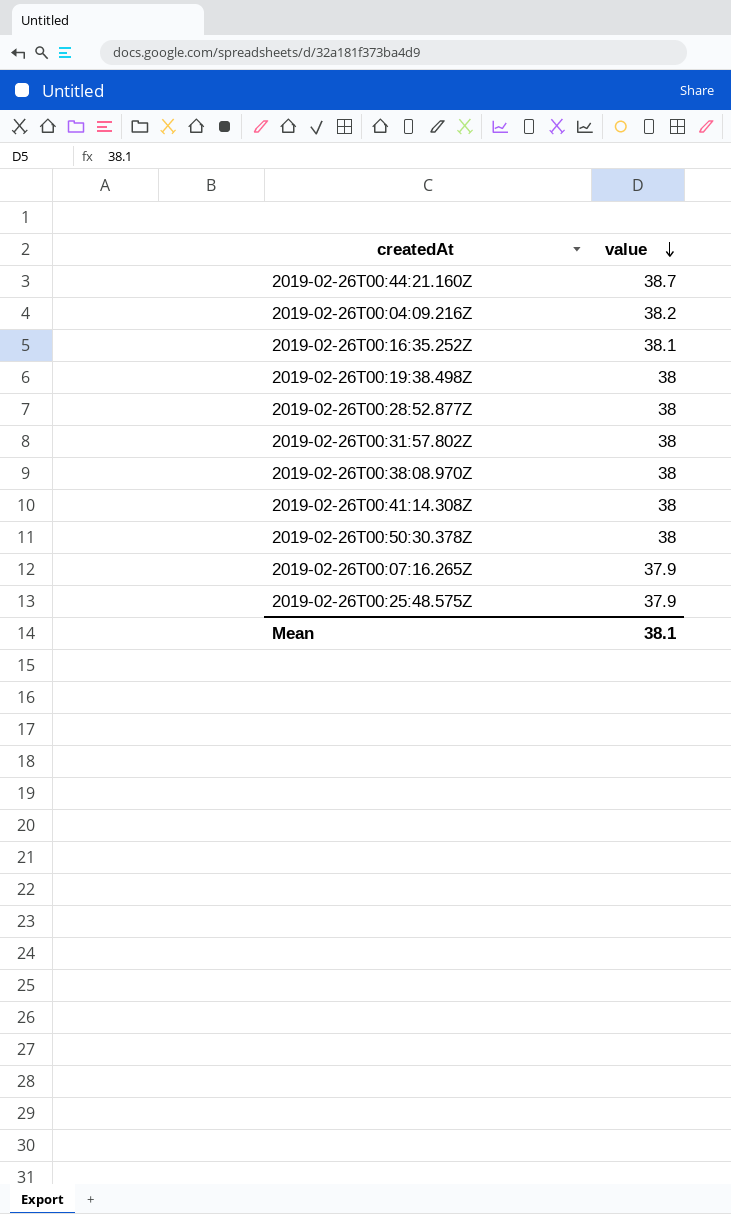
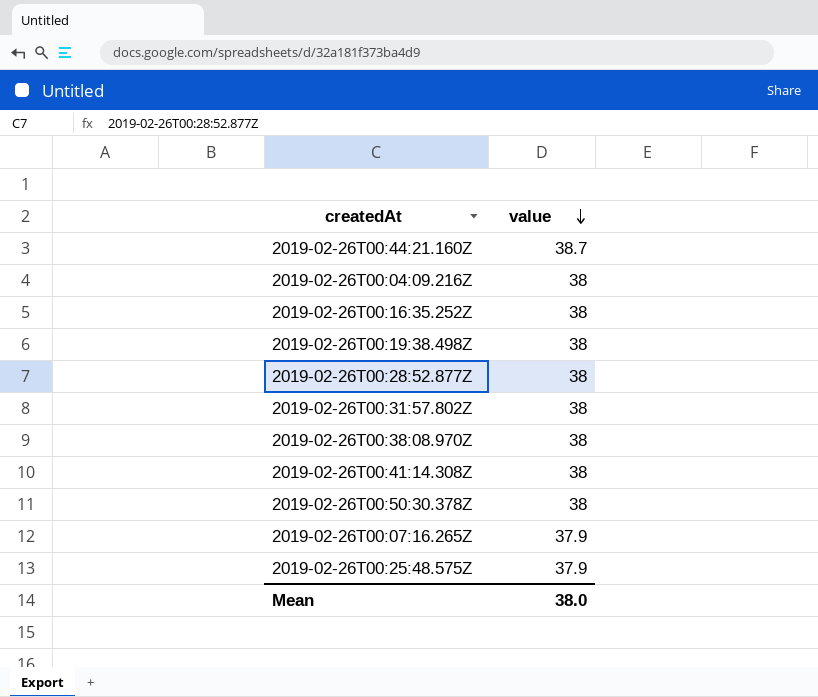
2019-02-26T00:04:09.216Z | value: 38.2 -> 38
2019-02-26T00:16:35.252Z | value: 38.1 -> 38
Mean | value: 38.1 -> 38.0

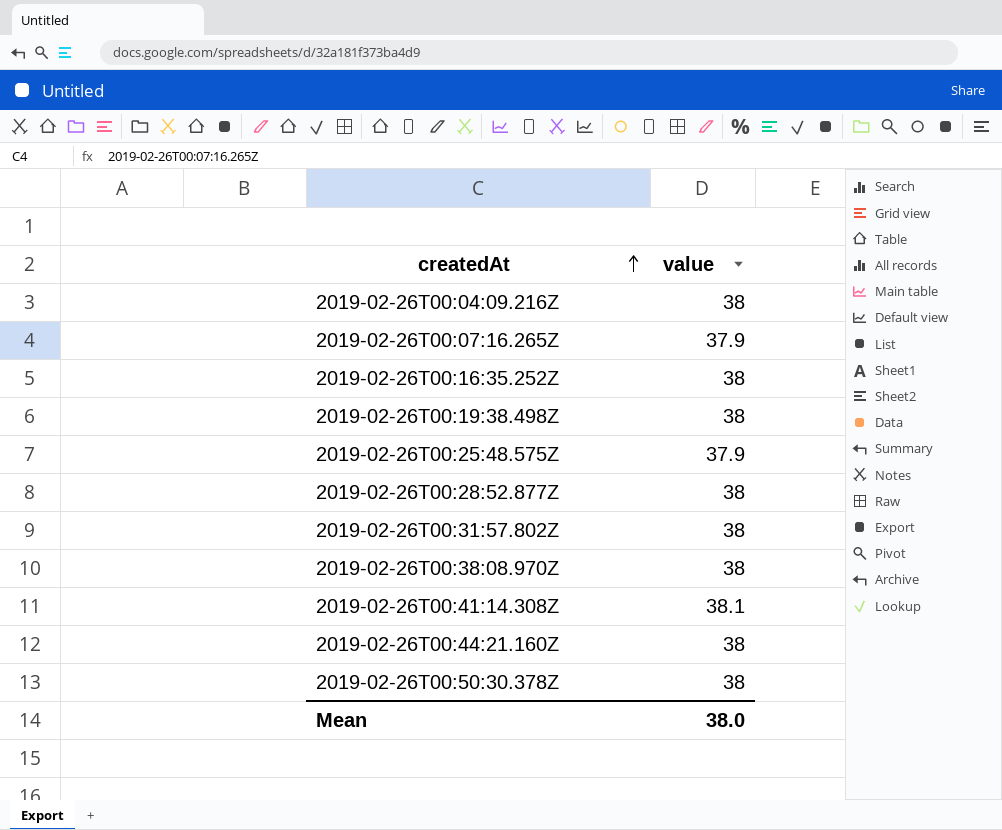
row order: value descending -> createdAt ascending
2019-02-26T00:41:14.308Z | value: 38 -> 38.1
2019-02-26T00:44:21.160Z | value: 38.7 -> 38

